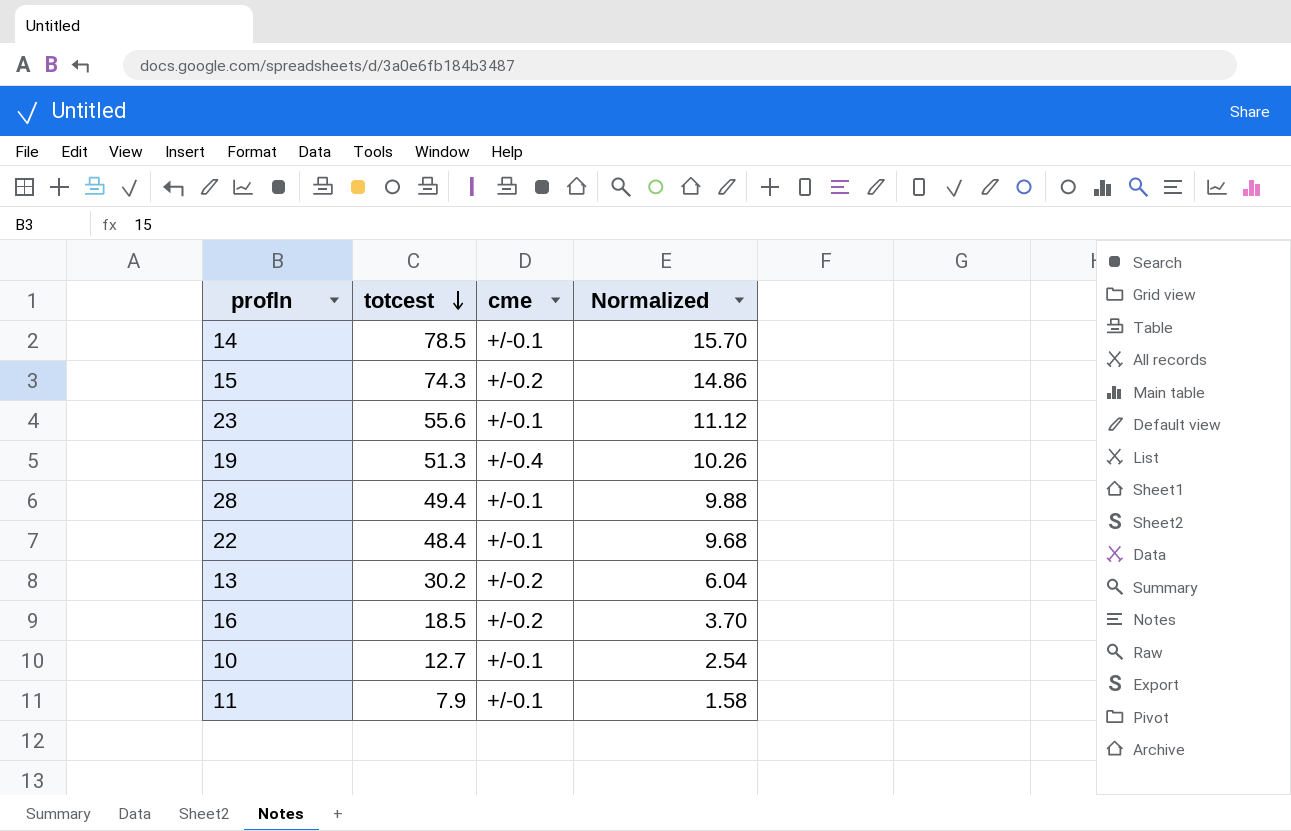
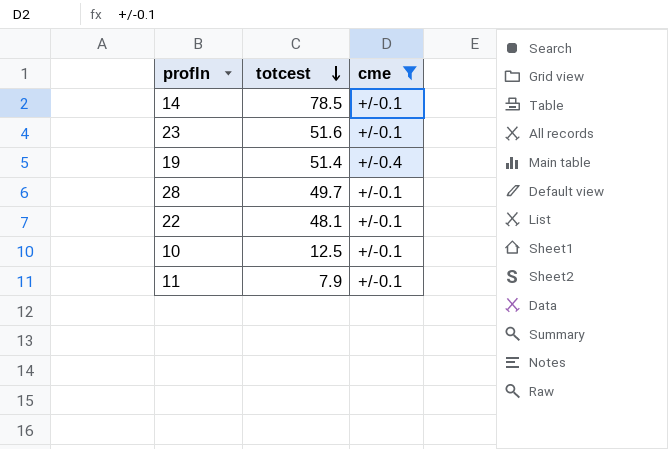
filter: none -> cme != +/-0.2
column Normalized | formula: [totcest] * 0.2 -> none
23 | totcest: 55.6 -> 51.6
19 | totcest: 51.3 -> 51.4
28 | totcest: 49.4 -> 49.7
22 | totcest: 48.4 -> 48.1
10 | totcest: 12.7 -> 12.5

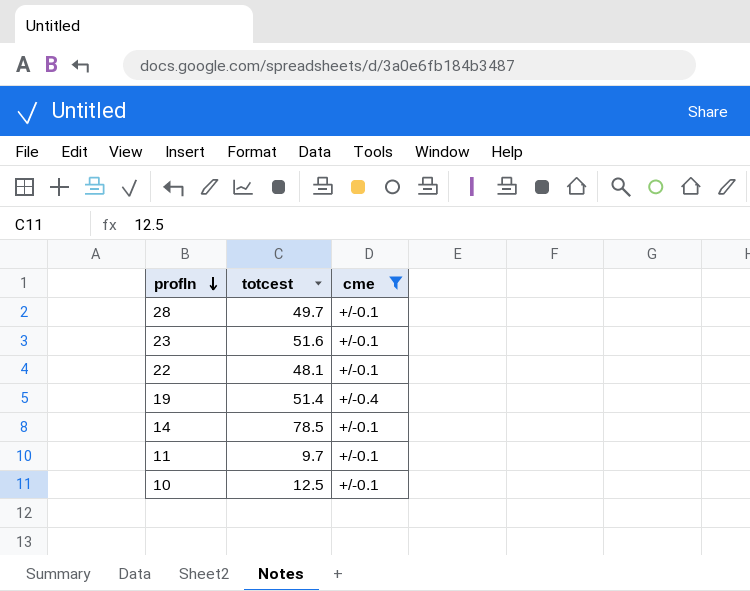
row order: totcest descending -> profln descending
11 | totcest: 7.9 -> 9.7

